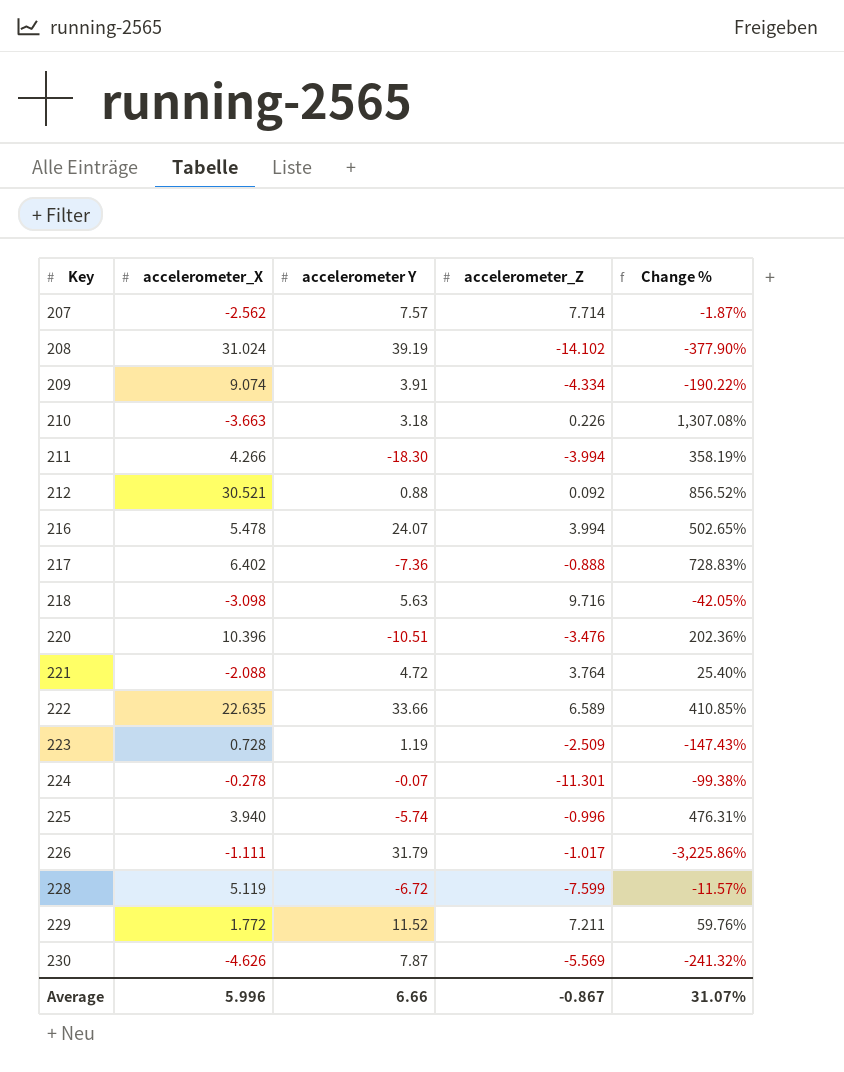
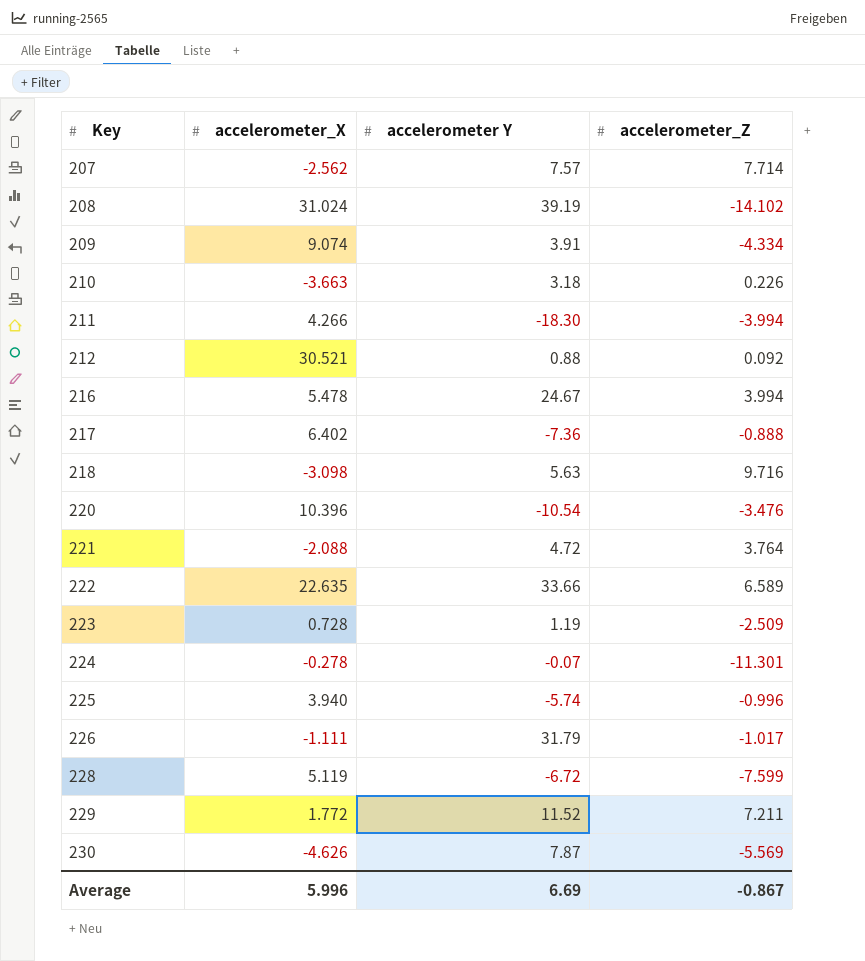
column Change % | formula: ([accelerometer Y] - [accelerometer_Z]) / [accelerometer_Z] -> none
216 | accelerometer Y: 24.07 -> 24.67
220 | accelerometer Y: -10.51 -> -10.54
Average | accelerometer Y: 6.66 -> 6.69

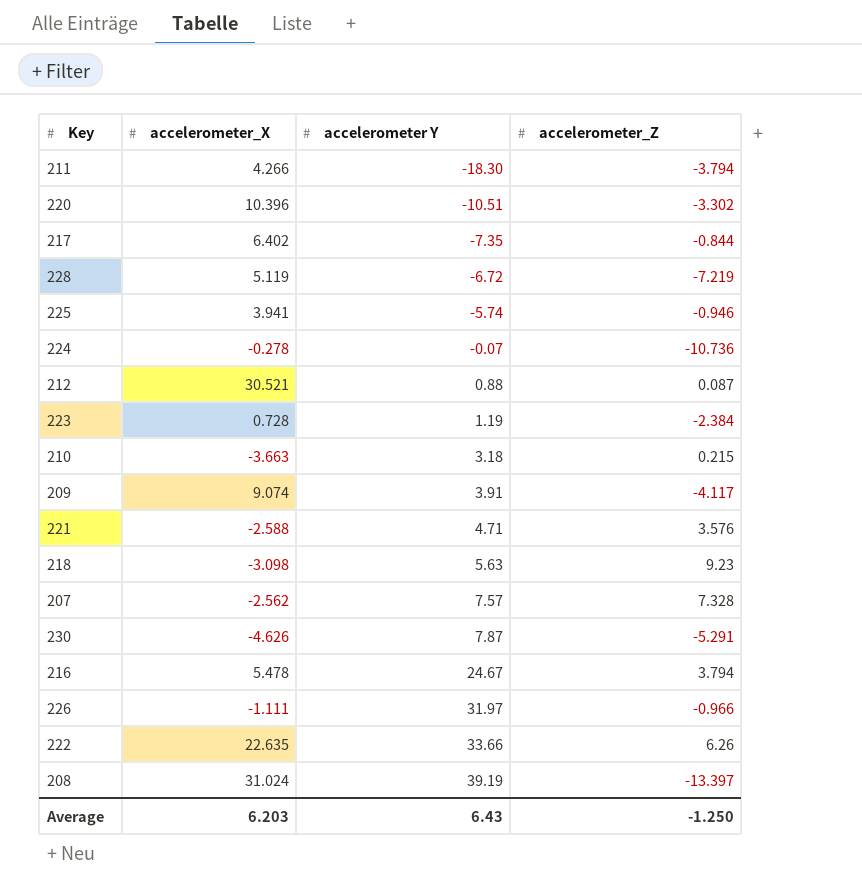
row order: Key ascending -> accelerometer Y ascending
row 229: 1.772 | 11.52 | 7.211 -> none
211 | accelerometer_Z: -3.994 -> -3.794
220 | accelerometer Y: -10.54 -> -10.51
220 | accelerometer_Z: -3.476 -> -3.302
217 | accelerometer Y: -7.36 -> -7.35
217 | accelerometer_Z: -0.888 -> -0.844
228 | accelerometer_Z: -7.599 -> -7.219
225 | accelerometer_X: 3.940 -> 3.941
225 | accelerometer_Z: -0.996 -> -0.946
224 | accelerometer_Z: -11.301 -> -10.736
212 | accelerometer_Z: 0.092 -> 0.087
223 | accelerometer_Z: -2.509 -> -2.384
210 | accelerometer_Z: 0.226 -> 0.215
209 | accelerometer_Z: -4.334 -> -4.117
221 | accelerometer_X: -2.088 -> -2.588
221 | accelerometer Y: 4.72 -> 4.71
221 | accelerometer_Z: 3.764 -> 3.576
218 | accelerometer_Z: 9.716 -> 9.23
207 | accelerometer_Z: 7.714 -> 7.328
230 | accelerometer_Z: -5.569 -> -5.291
216 | accelerometer_Z: 3.994 -> 3.794
226 | accelerometer Y: 31.79 -> 31.97
226 | accelerometer_Z: -1.017 -> -0.966
222 | accelerometer_Z: 6.589 -> 6.26
208 | accelerometer_Z: -14.102 -> -13.397
Average | accelerometer_X: 5.996 -> 6.203
Average | accelerometer Y: 6.69 -> 6.43
Average | accelerometer_Z: -0.867 -> -1.250

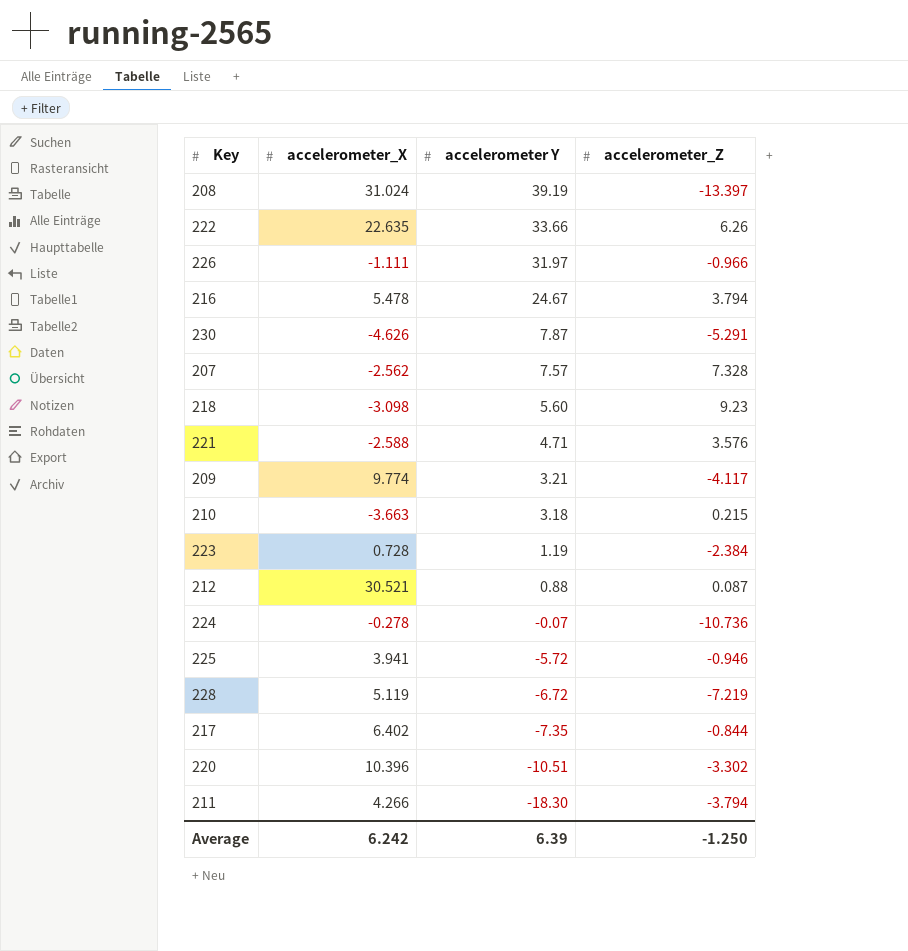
row order: accelerometer Y ascending -> accelerometer Y descending
218 | accelerometer Y: 5.63 -> 5.60
209 | accelerometer_X: 9.074 -> 9.774
209 | accelerometer Y: 3.91 -> 3.21
225 | accelerometer Y: -5.74 -> -5.72
Average | accelerometer_X: 6.203 -> 6.242
Average | accelerometer Y: 6.43 -> 6.39

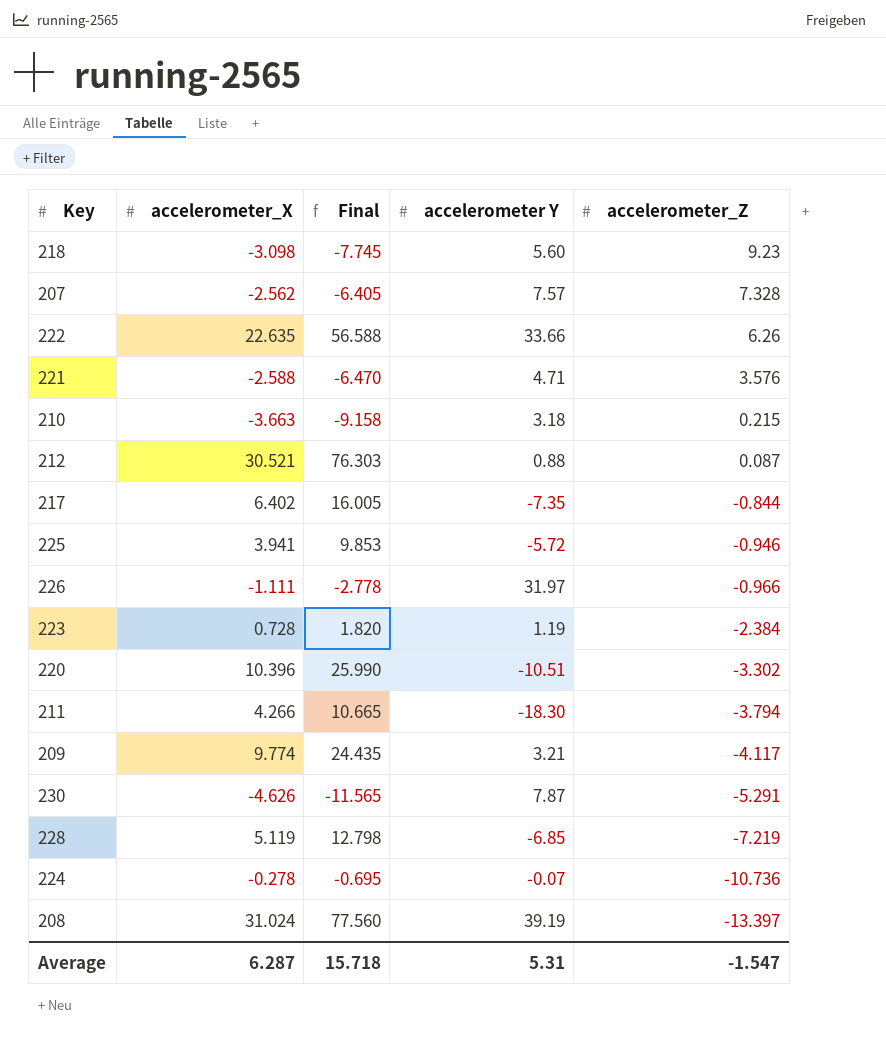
row order: accelerometer Y descending -> accelerometer_Z descending
column Final | formula: none -> [accelerometer_X] * 2.5
row 216: 5.478 | 24.67 | 3.794 -> none
228 | accelerometer Y: -6.72 -> -6.85
Average | accelerometer_X: 6.242 -> 6.287
Average | accelerometer Y: 6.39 -> 5.31
Average | accelerometer_Z: -1.250 -> -1.547

